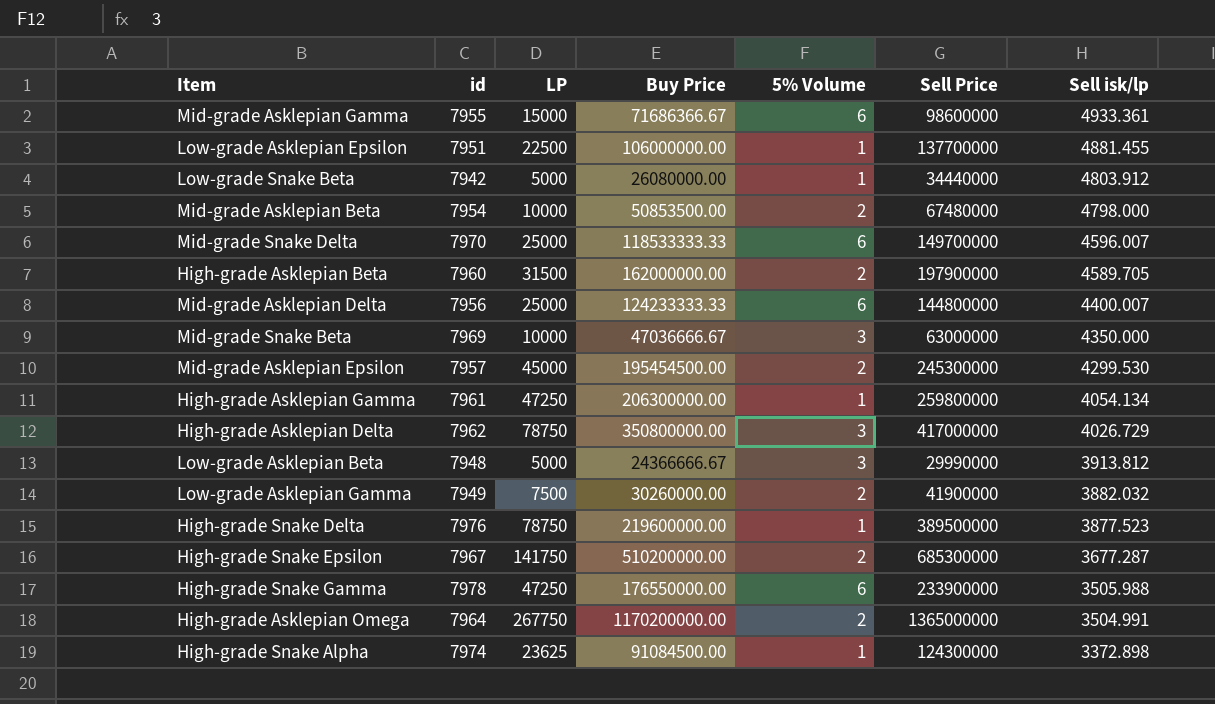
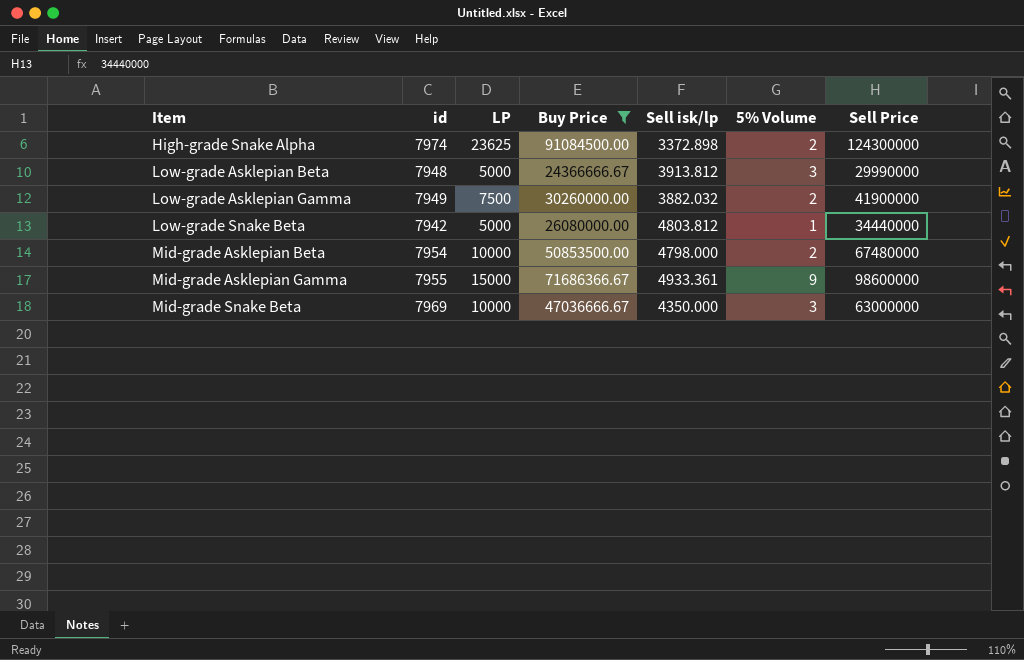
filter: none -> Buy Price <= 91084500.00
row order: Sell isk/lp descending -> Item ascending
column Sell isk/lp | position: 7 -> 5
High-grade Snake Alpha | 5% Volume: 1 -> 2
Low-grade Snake Beta | Sell isk/lp: 4803.912 -> 4803.812
Mid-grade Asklepian Gamma | 5% Volume: 6 -> 9

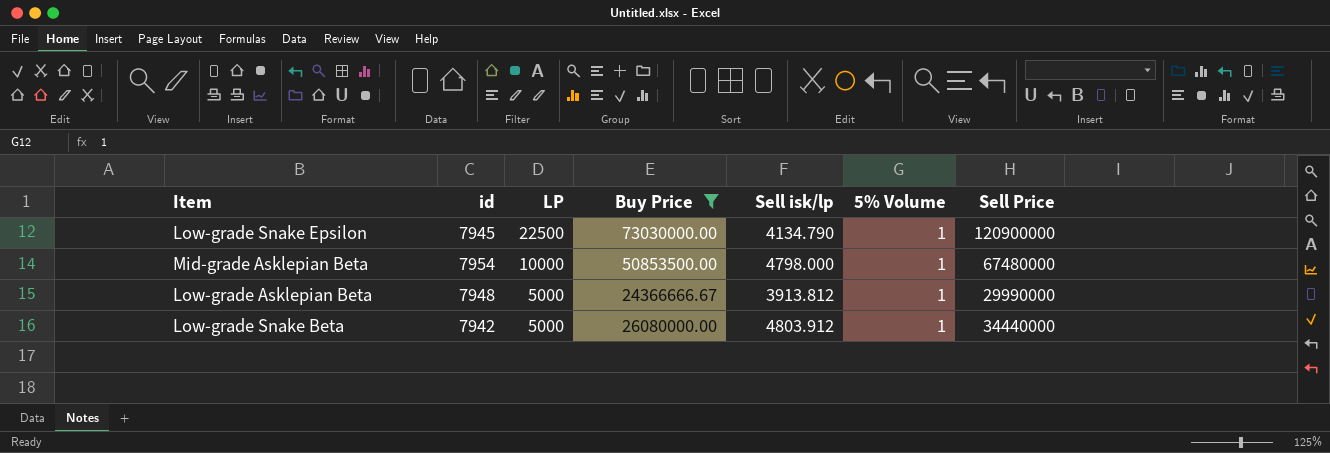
row order: Item ascending -> LP descending
row High-grade Snake Alpha: 7974 | 23625 | 91084500.00 | 3372.898 | 2 | 124300000 -> none
row Low-grade Asklepian Gamma: 7949 | 7500 | 30260000.00 | 3882.032 | 2 | 41900000 -> none
row Mid-grade Asklepian Gamma: 7955 | 15000 | 71686366.67 | 4933.361 | 9 | 98600000 -> none
row Mid-grade Snake Beta: 7969 | 10000 | 47036666.67 | 4350.000 | 3 | 63000000 -> none
row Low-grade Snake Epsilon: none -> 7945 | 22500 | 73030000.00 | 4134.790 | 1 | 120900000
Mid-grade Asklepian Beta | 5% Volume: 2 -> 1
Low-grade Asklepian Beta | 5% Volume: 3 -> 1
Low-grade Snake Beta | Sell isk/lp: 4803.812 -> 4803.912

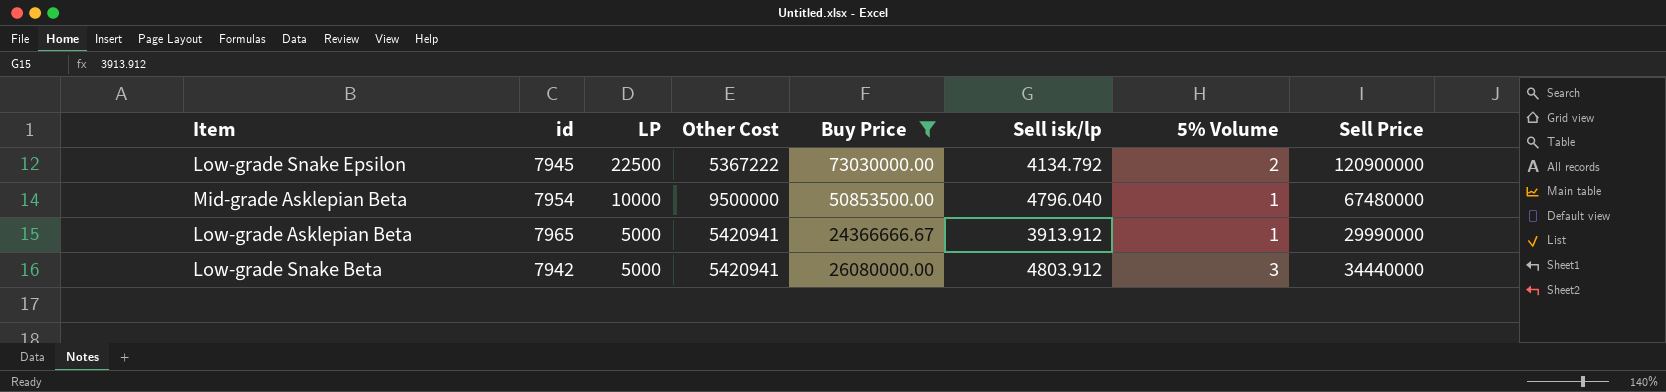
column Other Cost | position: none -> 4
Low-grade Snake Epsilon | Sell isk/lp: 4134.790 -> 4134.792
Low-grade Snake Epsilon | 5% Volume: 1 -> 2
Mid-grade Asklepian Beta | Sell isk/lp: 4798.000 -> 4796.040
Low-grade Asklepian Beta | id: 7948 -> 7965
Low-grade Asklepian Beta | Sell isk/lp: 3913.812 -> 3913.912
Low-grade Snake Beta | 5% Volume: 1 -> 3

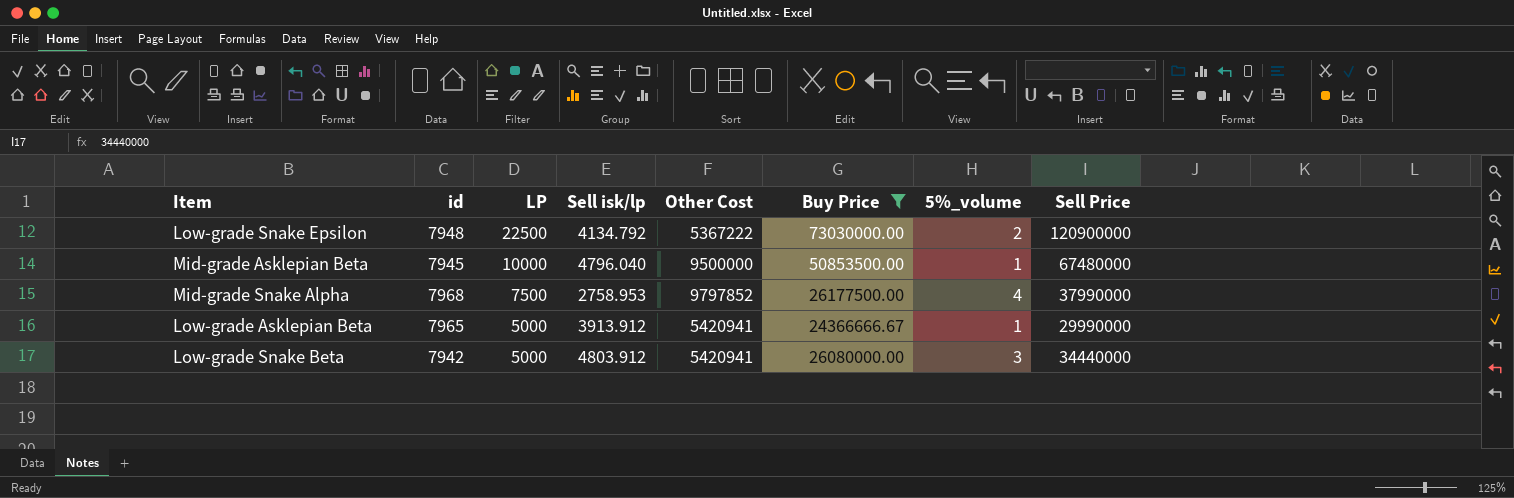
column Sell isk/lp | position: 6 -> 4
column name: 5% Volume -> 5%_volume
Low-grade Snake Epsilon | id: 7945 -> 7948
Mid-grade Asklepian Beta | id: 7954 -> 7945
row Mid-grade Snake Alpha: none -> 7968 | 7500 | 2758.953 | 9797852 | 26177500.00 | 4 | 37990000

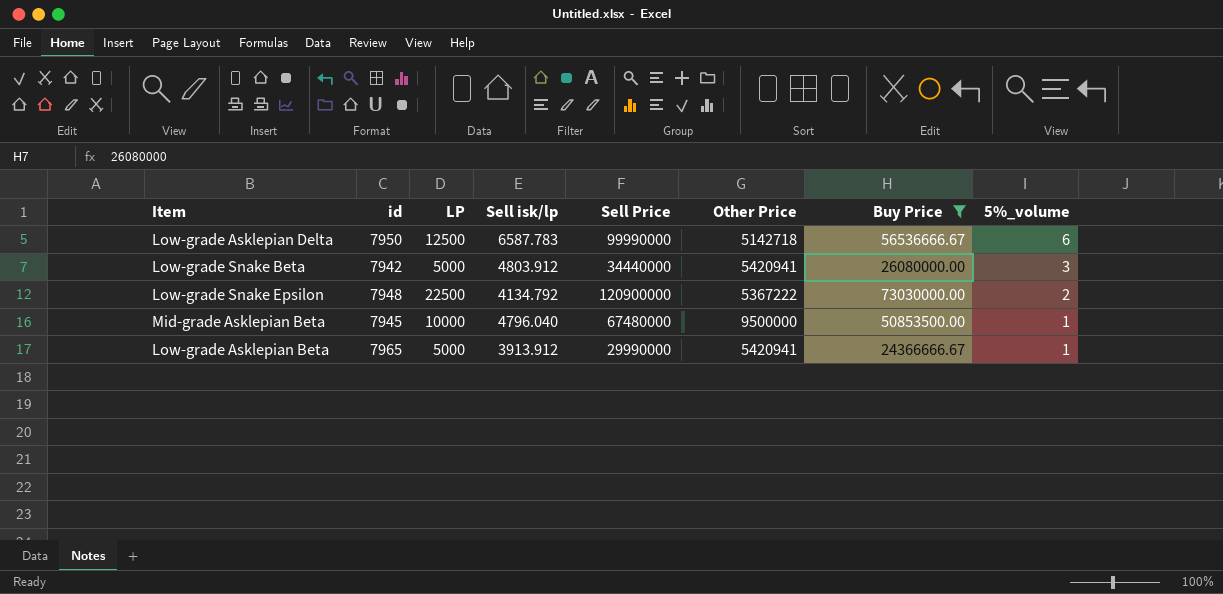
row order: LP descending -> 5%_volume descending
column Sell Price | position: 8 -> 5
column name: Other Cost -> Other Price
row Mid-grade Snake Alpha: 7968 | 7500 | 2758.953 | 9797852 | 26177500.00 | 4 | 37990000 -> none
row Low-grade Asklepian Delta: none -> 7950 | 12500 | 6587.783 | 99990000 | 5142718 | 56536666.67 | 6

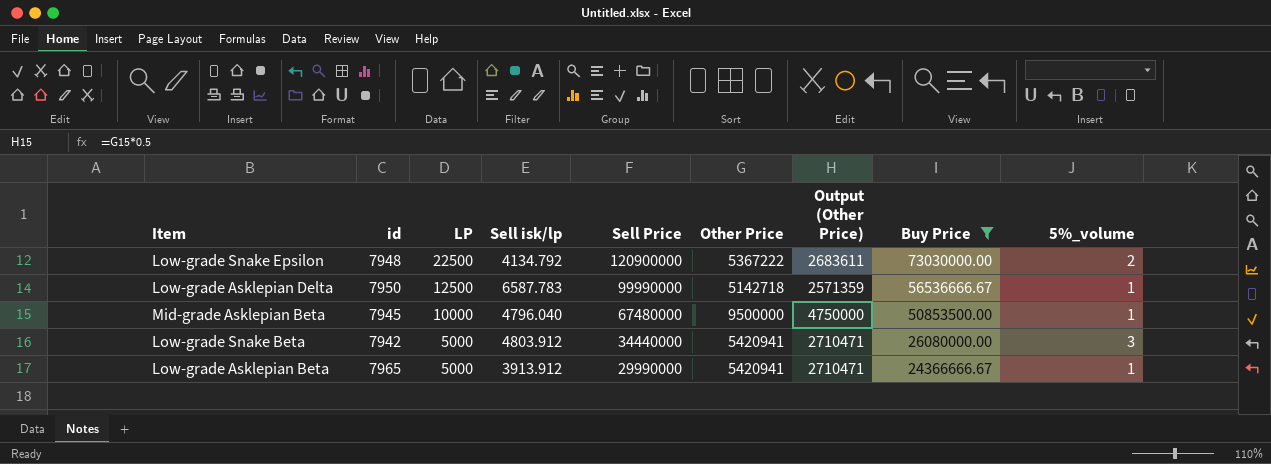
row order: 5%_volume descending -> LP descending
column Output (Other Price) | formula: none -> [Other Price] * 0.5
Low-grade Asklepian Delta | 5%_volume: 6 -> 1

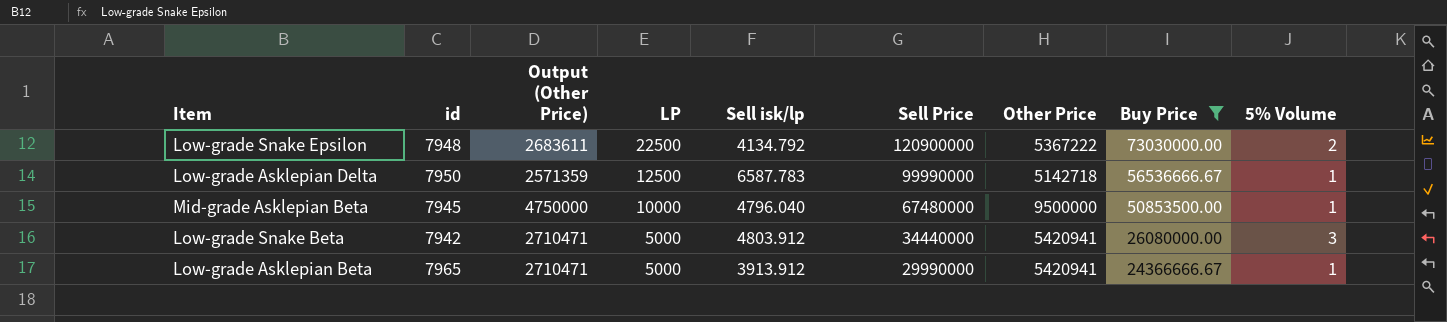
column Output (Other Price) | position: 7 -> 3
column name: 5%_volume -> 5% Volume

